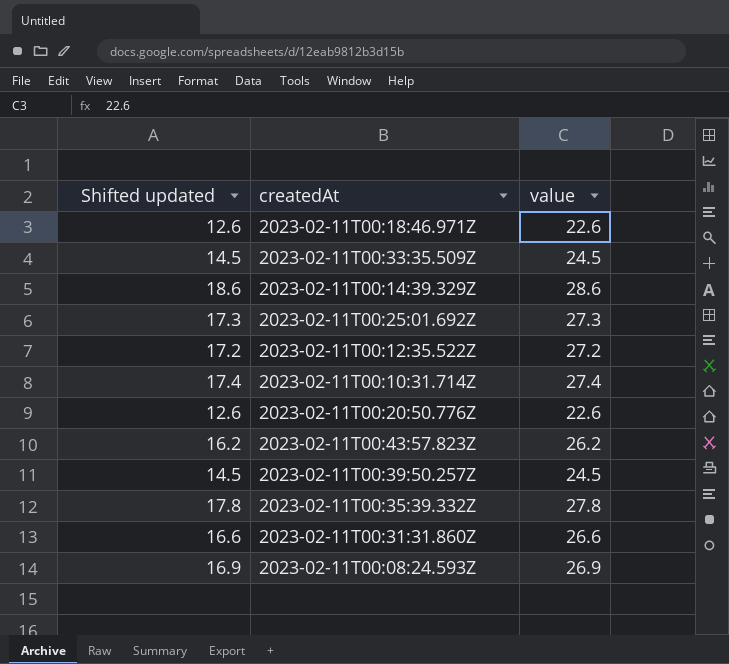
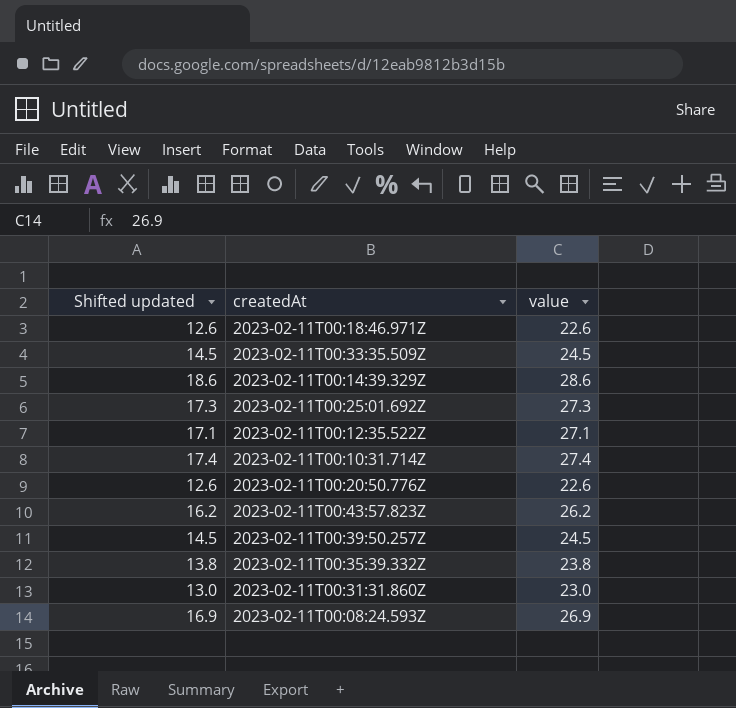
2023-02-11T00:12:35.522Z | Shifted updated: 17.2 -> 17.1
2023-02-11T00:12:35.522Z | value: 27.2 -> 27.1
2023-02-11T00:35:39.332Z | Shifted updated: 17.8 -> 13.8
2023-02-11T00:35:39.332Z | value: 27.8 -> 23.8
2023-02-11T00:31:31.860Z | Shifted updated: 16.6 -> 13.0
2023-02-11T00:31:31.860Z | value: 26.6 -> 23.0

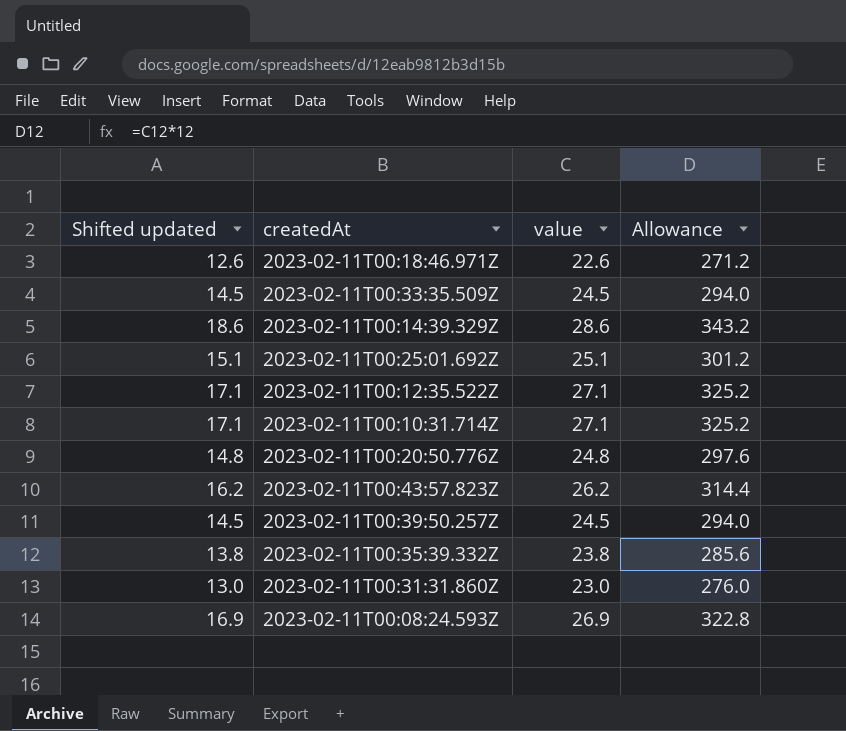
column Allowance | formula: none -> [value] * 12
2023-02-11T00:25:01.692Z | Shifted updated: 17.3 -> 15.1
2023-02-11T00:25:01.692Z | value: 27.3 -> 25.1
2023-02-11T00:10:31.714Z | Shifted updated: 17.4 -> 17.1
2023-02-11T00:10:31.714Z | value: 27.4 -> 27.1
2023-02-11T00:20:50.776Z | Shifted updated: 12.6 -> 14.8
2023-02-11T00:20:50.776Z | value: 22.6 -> 24.8

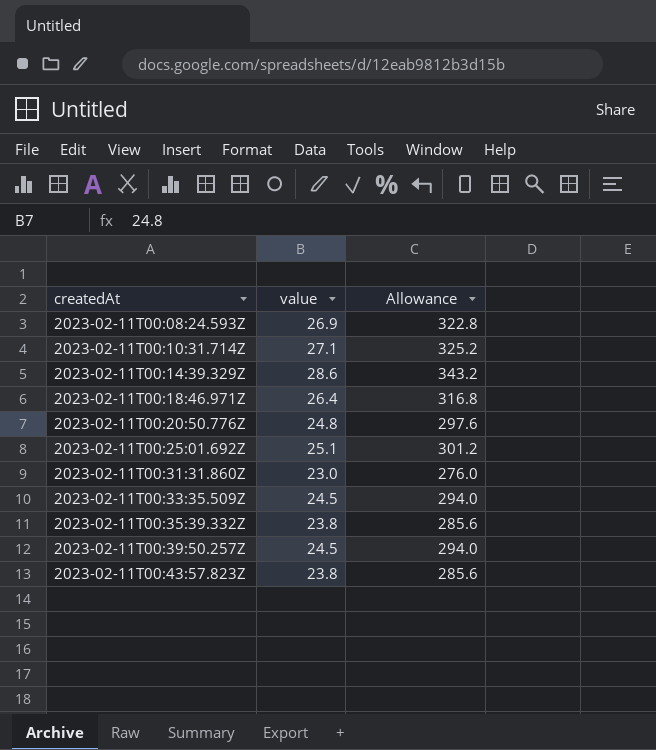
row order: none -> createdAt ascending
column Shifted updated | formula: [value] - 10 -> none
row 2023-02-11T00:12:35.522Z: 17.1 | 27.1 | 325.2 -> none
2023-02-11T00:18:46.971Z | value: 22.6 -> 26.4
2023-02-11T00:18:46.971Z | Allowance: 271.2 -> 316.8
2023-02-11T00:43:57.823Z | value: 26.2 -> 23.8
2023-02-11T00:43:57.823Z | Allowance: 314.4 -> 285.6

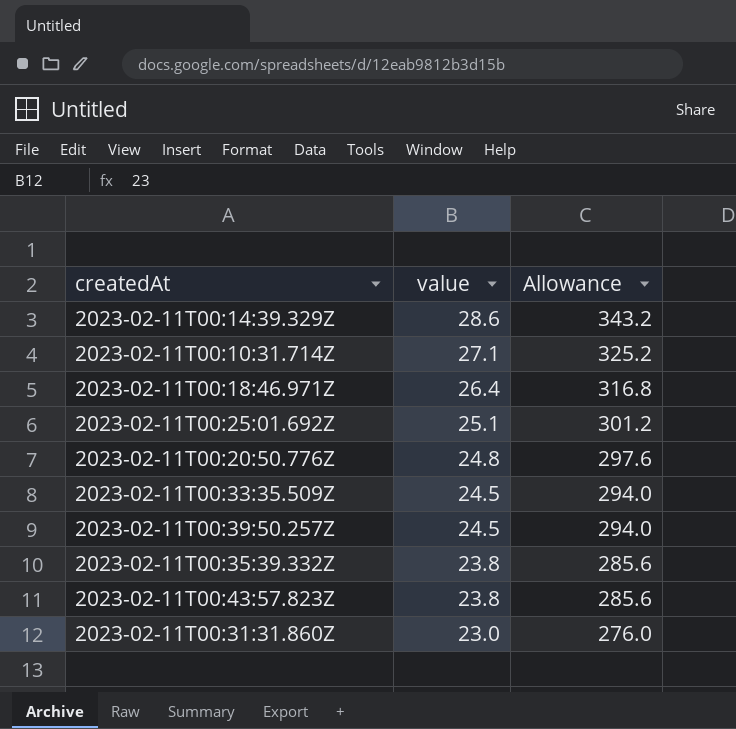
row order: createdAt ascending -> value descending
row 2023-02-11T00:08:24.593Z: 26.9 | 322.8 -> none

